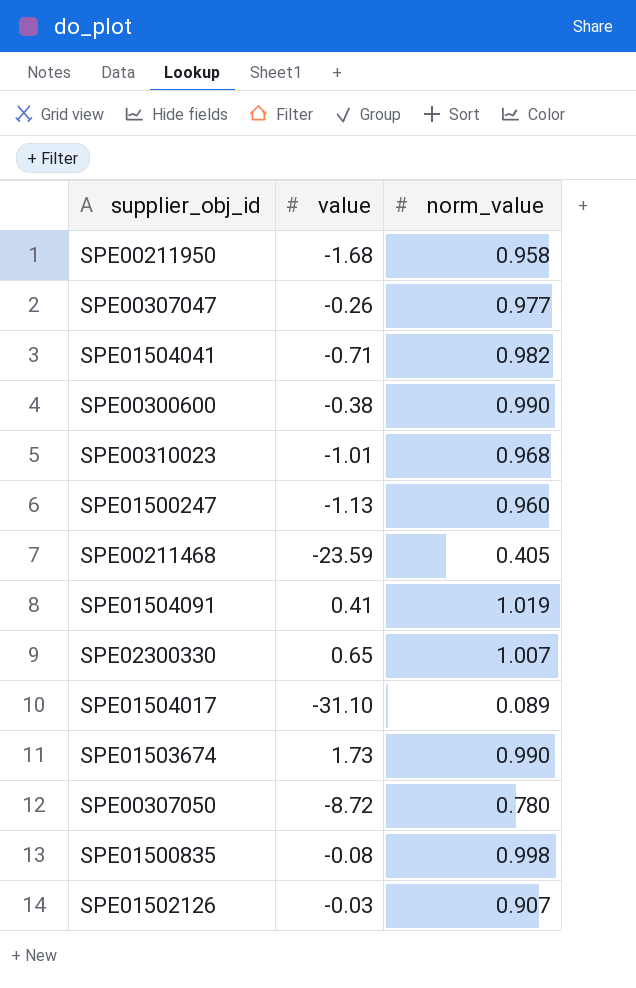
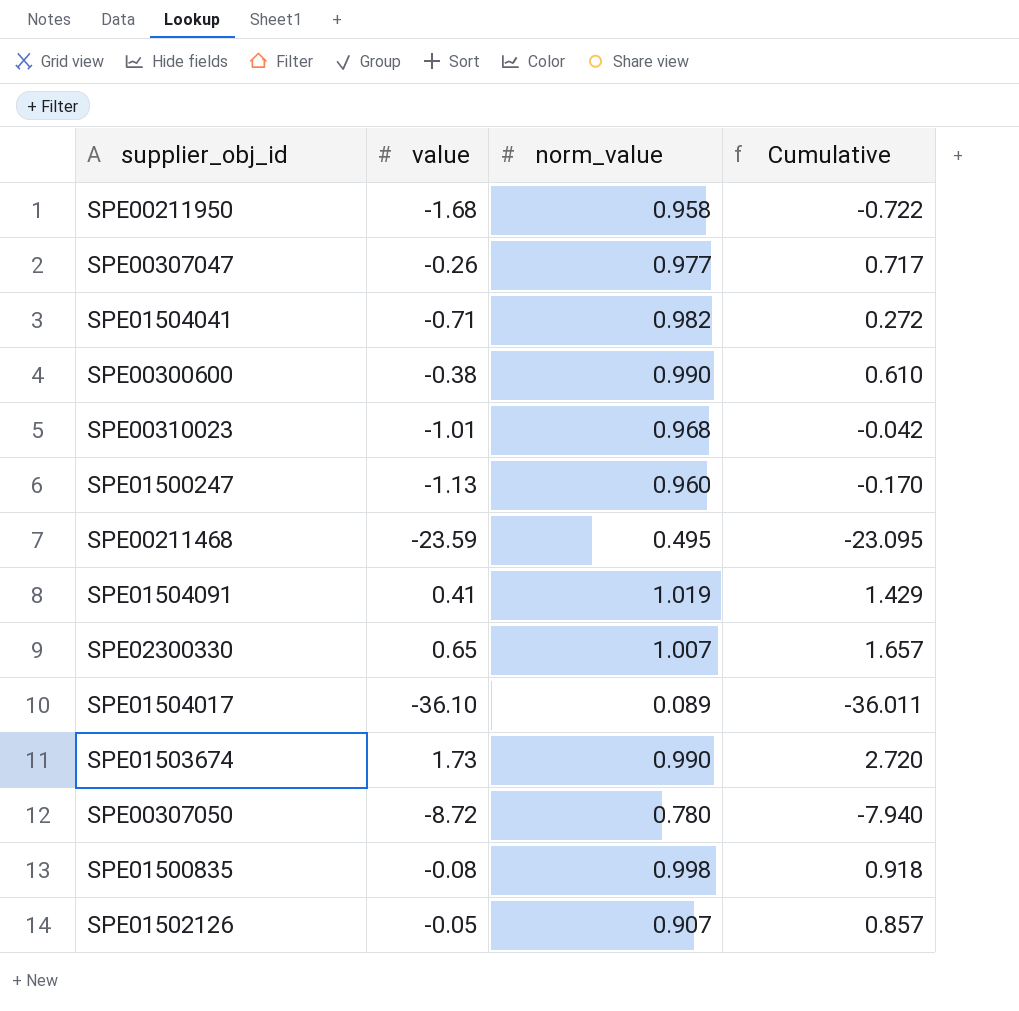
column Cumulative | formula: none -> [value] + [norm_value]
SPE00211468 | norm_value: 0.405 -> 0.495
SPE01504017 | value: -31.10 -> -36.10
SPE01502126 | value: -0.03 -> -0.05

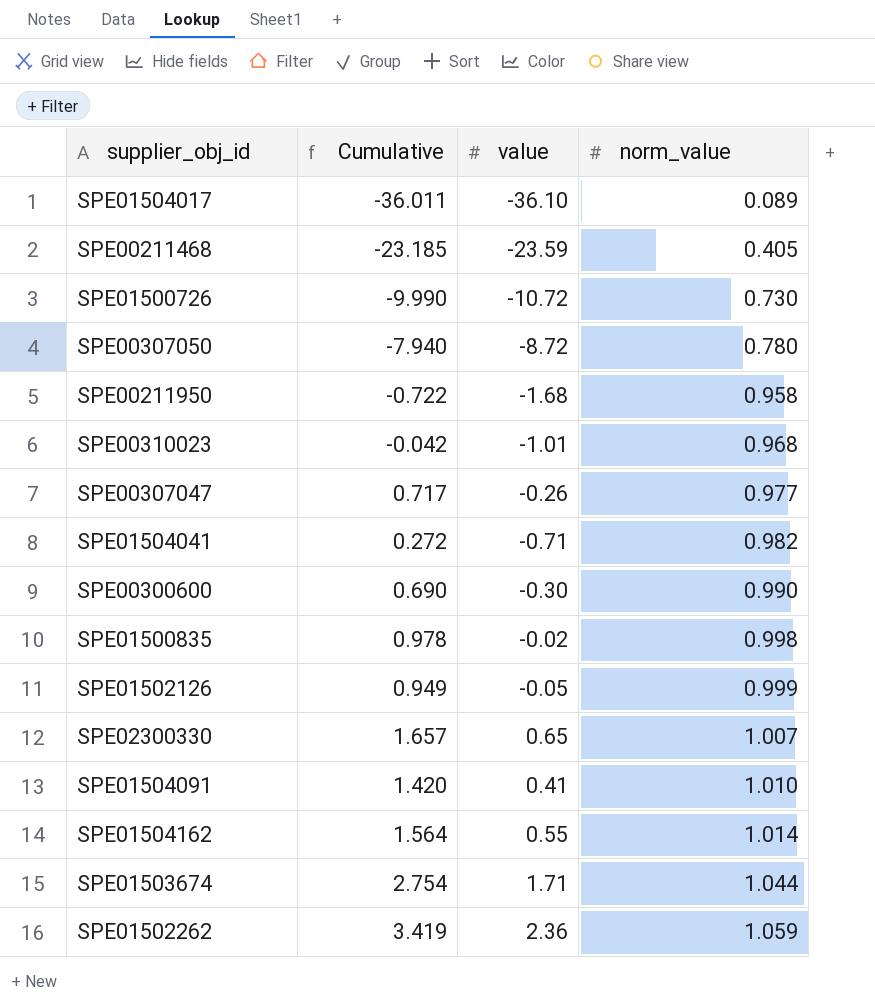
row order: none -> norm_value ascending
column Cumulative | position: 4 -> 2
row SPE01500247: -1.13 | 0.960 | -0.170 -> none
SPE00211468 | Cumulative: -23.095 -> -23.185
SPE00211468 | norm_value: 0.495 -> 0.405
row SPE01500726: none -> -9.990 | -10.72 | 0.730
SPE00300600 | Cumulative: 0.610 -> 0.690
SPE00300600 | value: -0.38 -> -0.30
SPE01500835 | Cumulative: 0.918 -> 0.978
SPE01500835 | value: -0.08 -> -0.02
SPE01502126 | Cumulative: 0.857 -> 0.949
SPE01502126 | norm_value: 0.907 -> 0.999
SPE01504091 | Cumulative: 1.429 -> 1.420
SPE01504091 | norm_value: 1.019 -> 1.010
row SPE01504162: none -> 1.564 | 0.55 | 1.014
SPE01503674 | Cumulative: 2.720 -> 2.754
SPE01503674 | value: 1.73 -> 1.71
SPE01503674 | norm_value: 0.990 -> 1.044
row SPE01502262: none -> 3.419 | 2.36 | 1.059

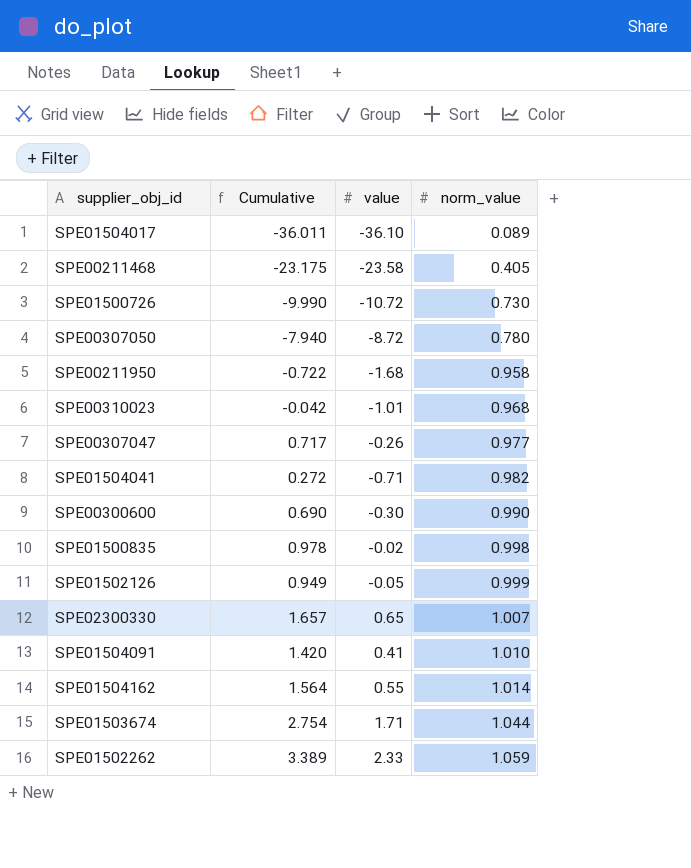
SPE00211468 | Cumulative: -23.185 -> -23.175
SPE00211468 | value: -23.59 -> -23.58
SPE01502262 | Cumulative: 3.419 -> 3.389
SPE01502262 | value: 2.36 -> 2.33

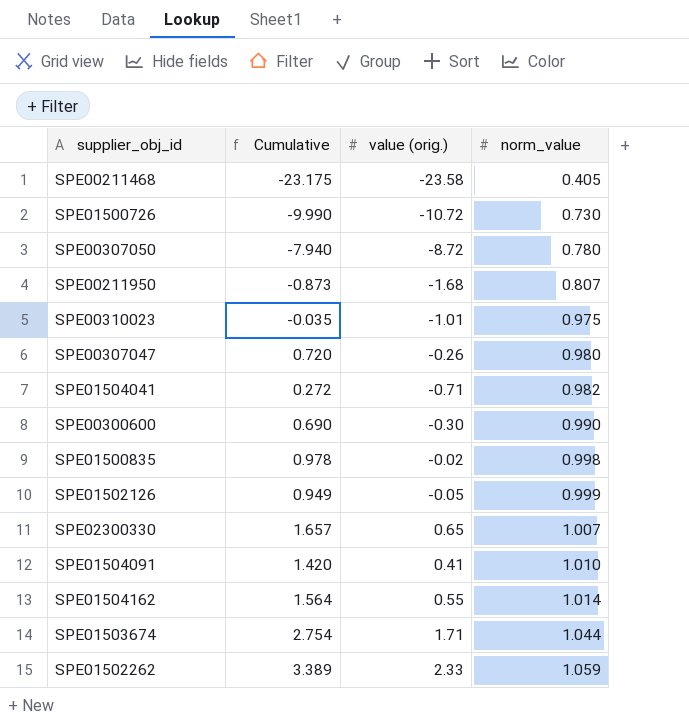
column name: value -> value (orig.)
row SPE01504017: -36.011 | -36.10 | 0.089 -> none
SPE00211950 | Cumulative: -0.722 -> -0.873
SPE00211950 | norm_value: 0.958 -> 0.807
SPE00310023 | Cumulative: -0.042 -> -0.035
SPE00310023 | norm_value: 0.968 -> 0.975
SPE00307047 | Cumulative: 0.717 -> 0.720
SPE00307047 | norm_value: 0.977 -> 0.980

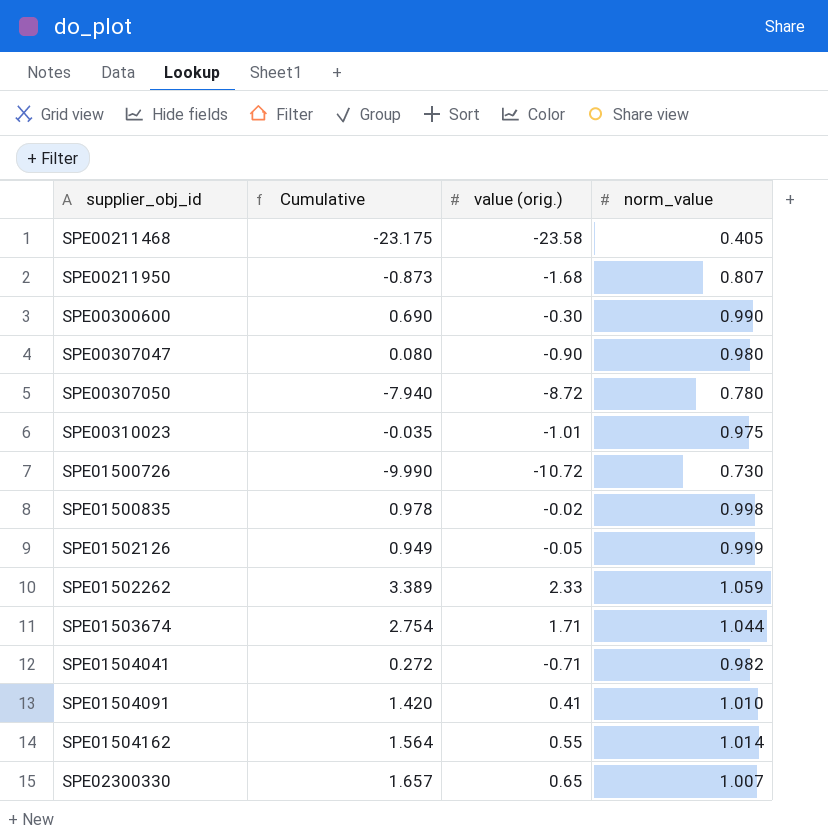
row order: norm_value ascending -> supplier_obj_id ascending
SPE00307047 | Cumulative: 0.720 -> 0.080
SPE00307047 | value (orig.): -0.26 -> -0.90

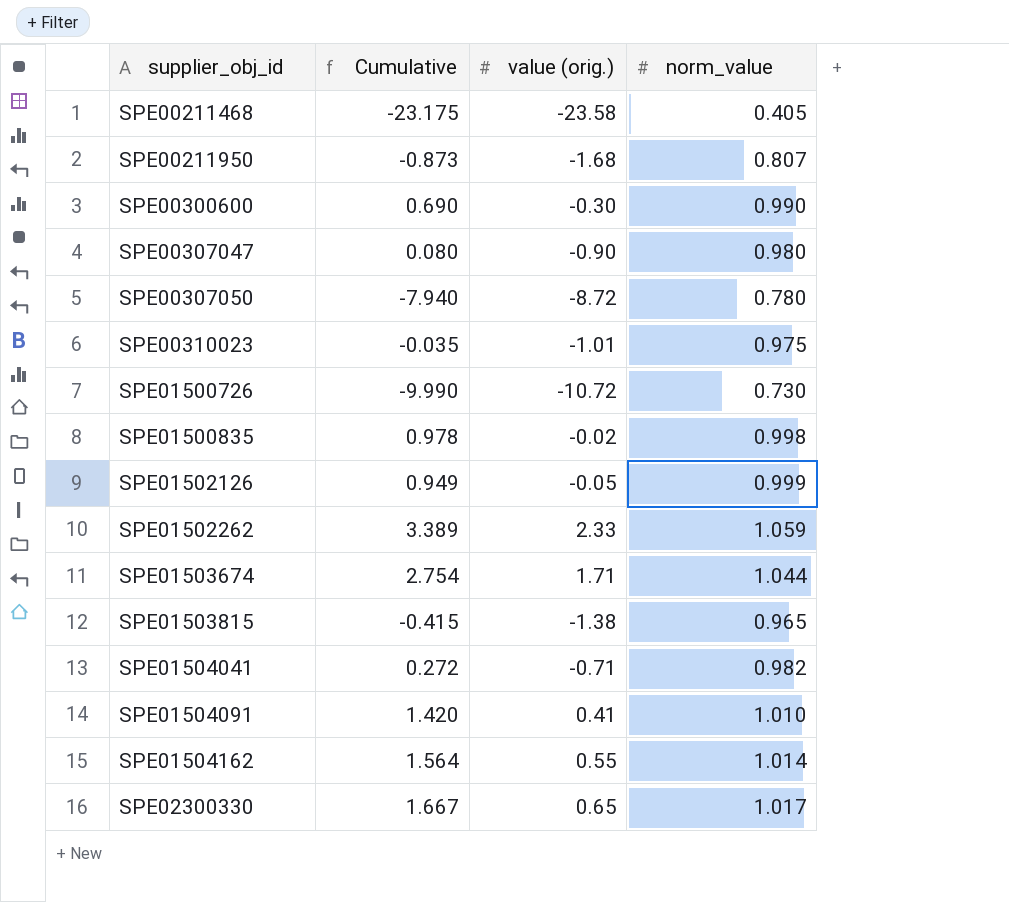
row SPE01503815: none -> -0.415 | -1.38 | 0.965
SPE02300330 | Cumulative: 1.657 -> 1.667
SPE02300330 | norm_value: 1.007 -> 1.017

